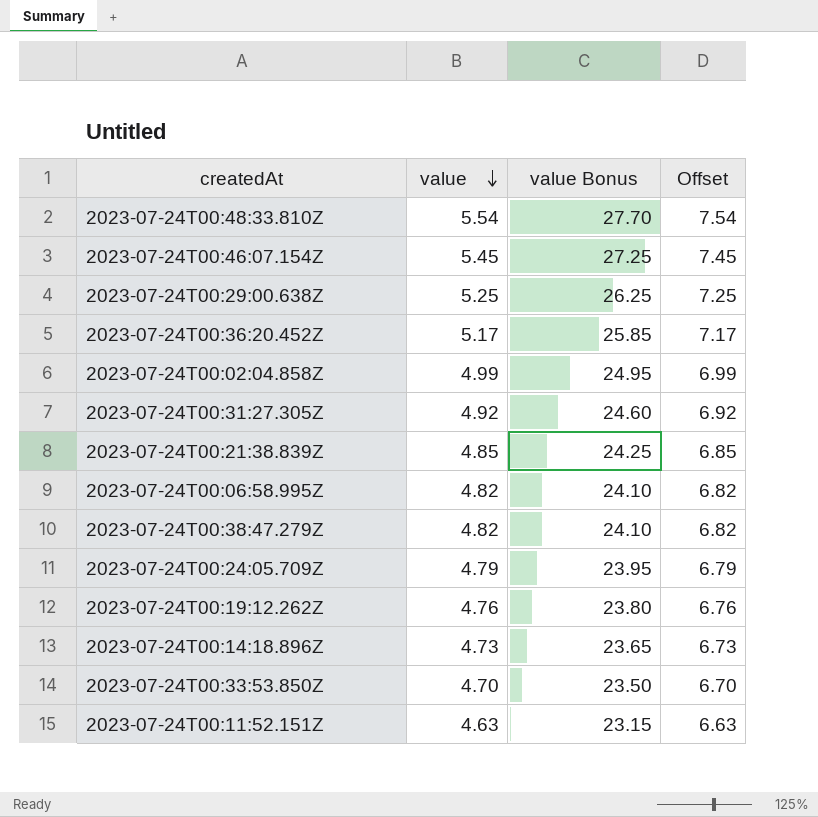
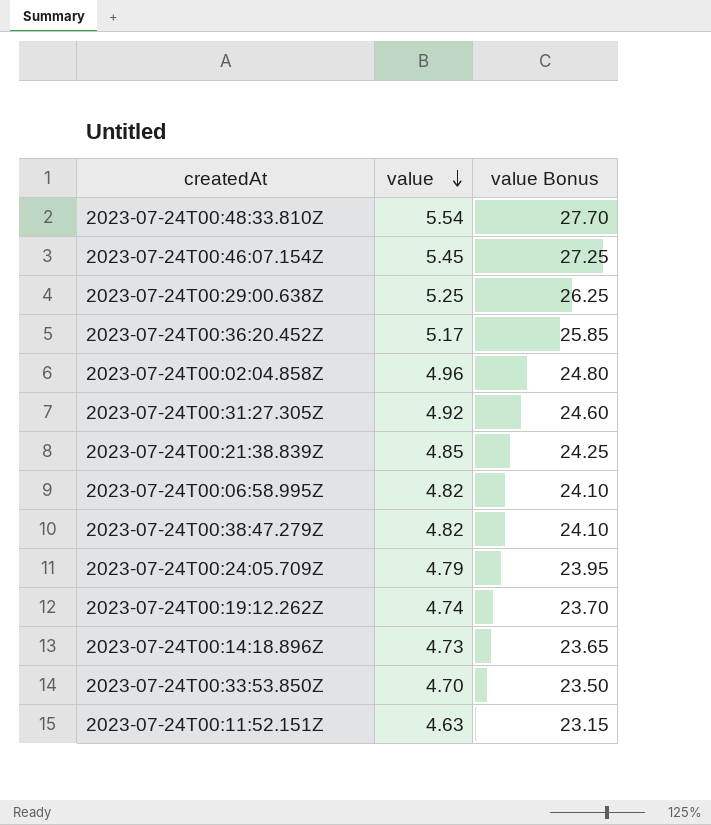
column Offset | formula: [value] + 2 -> none
2023-07-24T00:02:04.858Z | value: 4.99 -> 4.96
2023-07-24T00:02:04.858Z | value Bonus: 24.95 -> 24.80
2023-07-24T00:19:12.262Z | value: 4.76 -> 4.74
2023-07-24T00:19:12.262Z | value Bonus: 23.80 -> 23.70

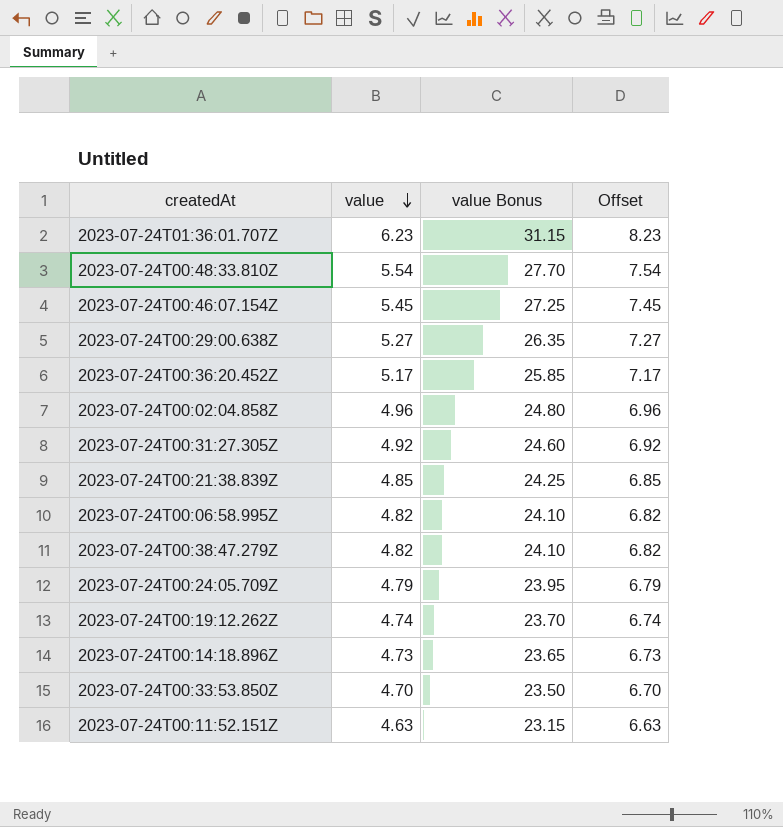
column Offset | formula: none -> [value] + 2
row 2023-07-24T01:36:01.707Z: none -> 6.23 | 31.15 | 8.23
2023-07-24T00:29:00.638Z | value: 5.25 -> 5.27
2023-07-24T00:29:00.638Z | value Bonus: 26.25 -> 26.35

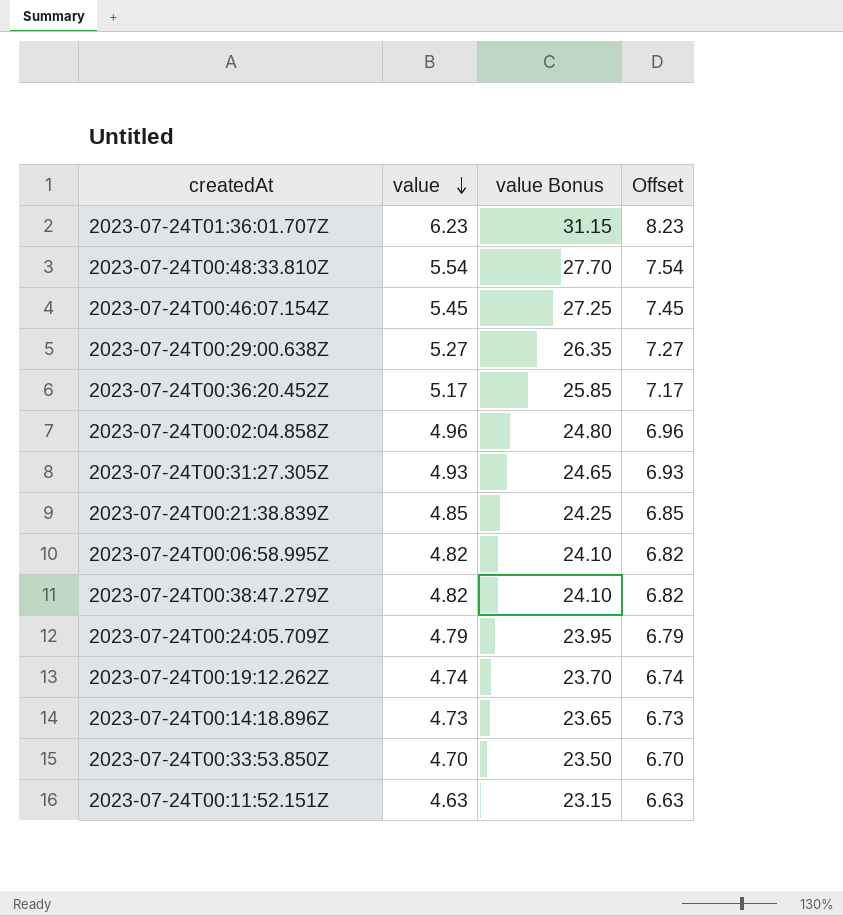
2023-07-24T00:31:27.305Z | value: 4.92 -> 4.93
2023-07-24T00:31:27.305Z | value Bonus: 24.60 -> 24.65
2023-07-24T00:31:27.305Z | Offset: 6.92 -> 6.93

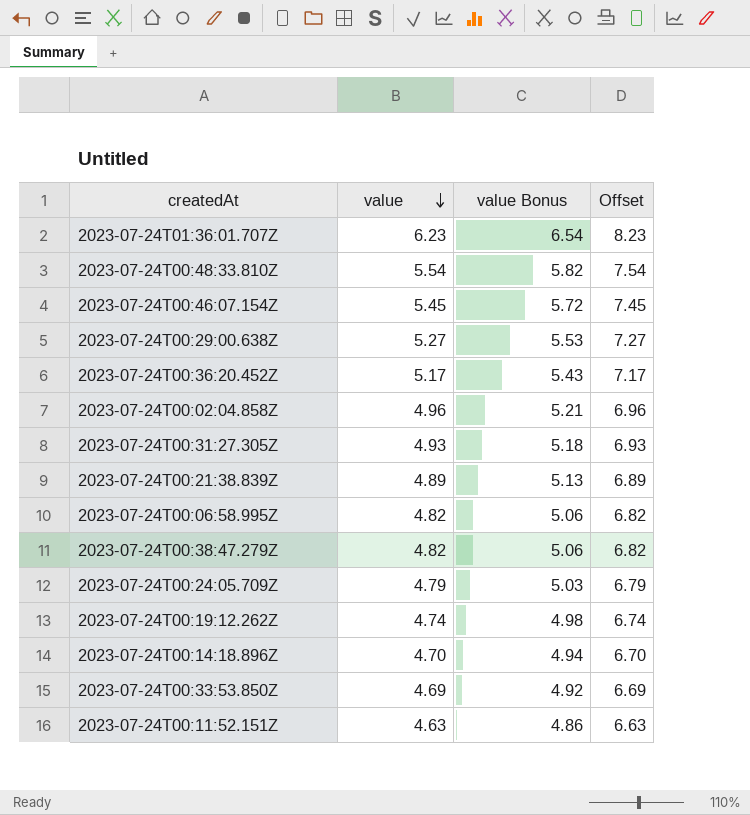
column value Bonus | formula: [value] * 5 -> [value] * 1.05
2023-07-24T00:21:38.839Z | value: 4.85 -> 4.89
2023-07-24T00:21:38.839Z | Offset: 6.85 -> 6.89
2023-07-24T00:14:18.896Z | value: 4.73 -> 4.70
2023-07-24T00:14:18.896Z | Offset: 6.73 -> 6.70
2023-07-24T00:33:53.850Z | value: 4.70 -> 4.69
2023-07-24T00:33:53.850Z | Offset: 6.70 -> 6.69

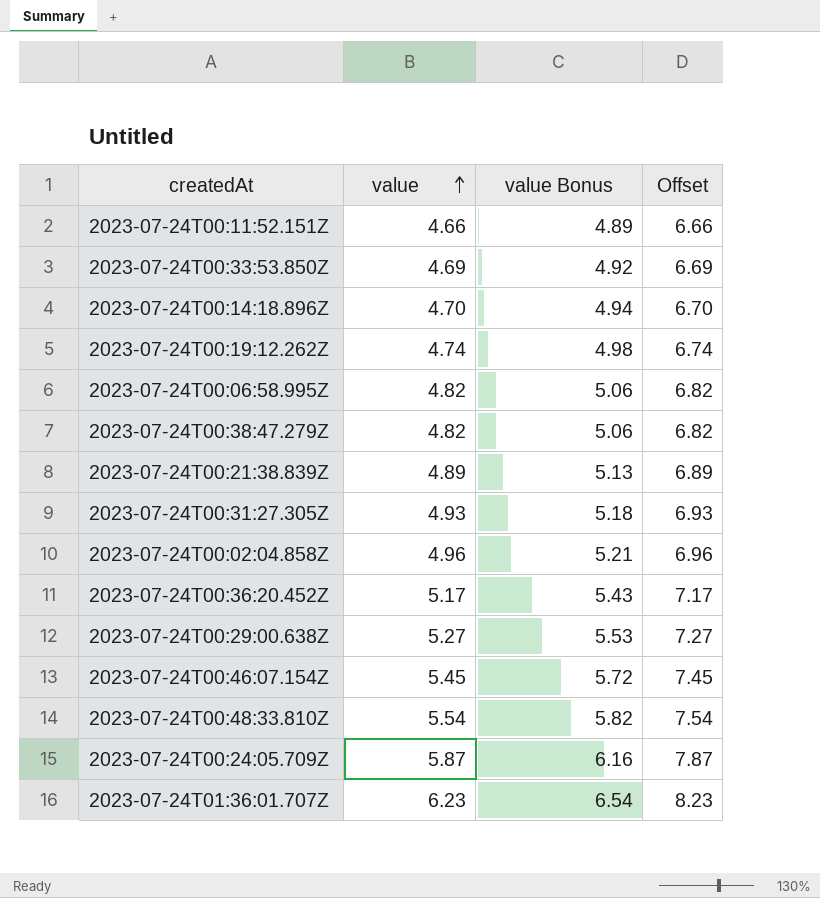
row order: value descending -> value ascending
2023-07-24T00:11:52.151Z | value: 4.63 -> 4.66
2023-07-24T00:11:52.151Z | value Bonus: 4.86 -> 4.89
2023-07-24T00:11:52.151Z | Offset: 6.63 -> 6.66
2023-07-24T00:24:05.709Z | value: 4.79 -> 5.87
2023-07-24T00:24:05.709Z | value Bonus: 5.03 -> 6.16
2023-07-24T00:24:05.709Z | Offset: 6.79 -> 7.87

